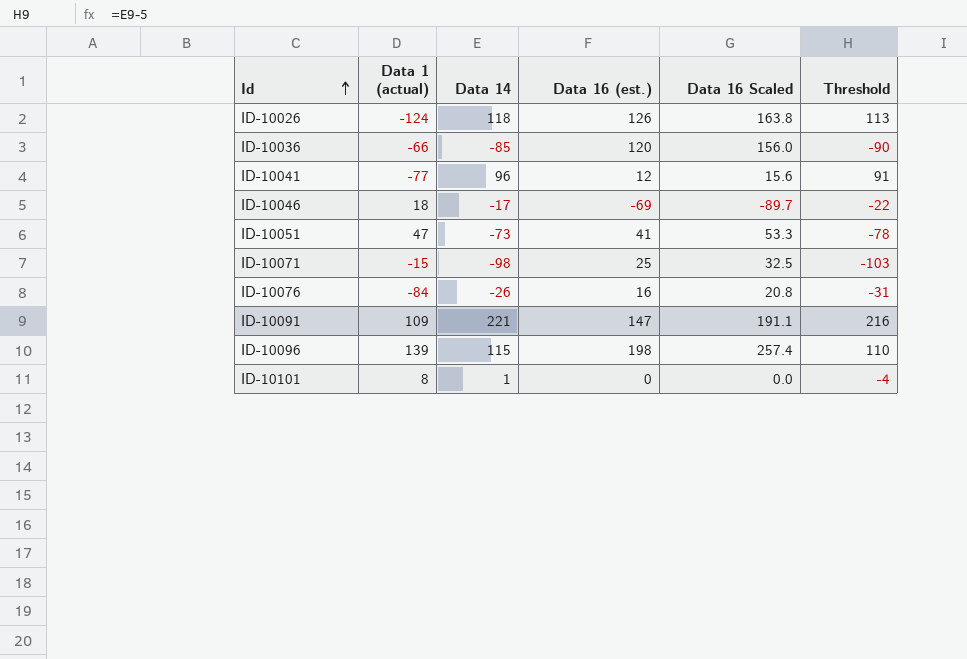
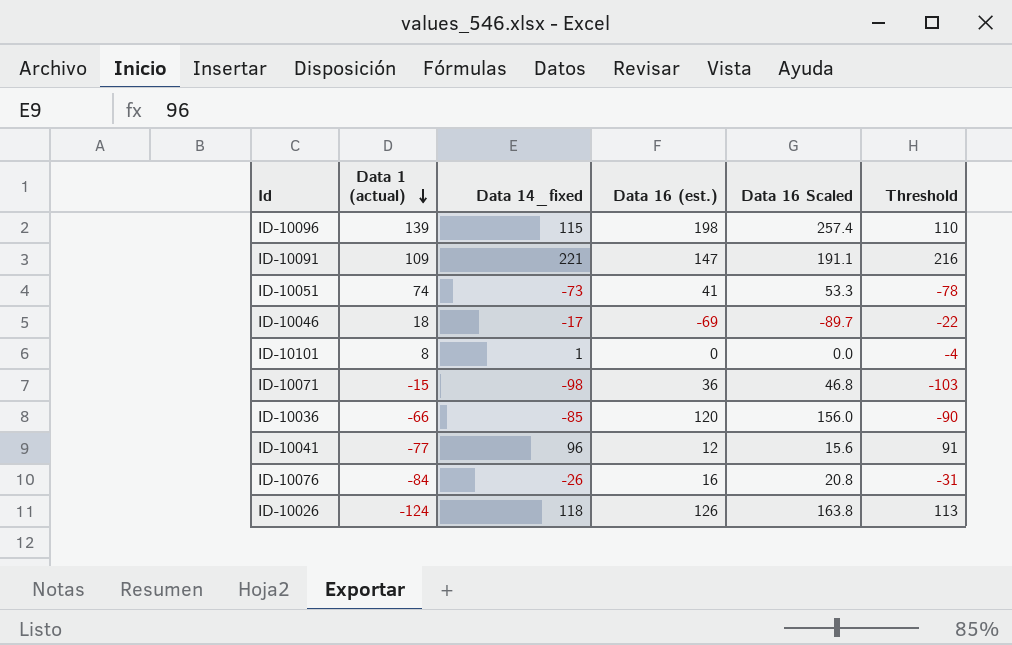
row order: Id ascending -> Data 1 (actual) descending
column name: Data 14 -> Data 14_fixed
ID-10051 | Data 1 (actual): 47 -> 74
ID-10071 | Data 16 (est.): 25 -> 36
ID-10071 | Data 16 Scaled: 32.5 -> 46.8

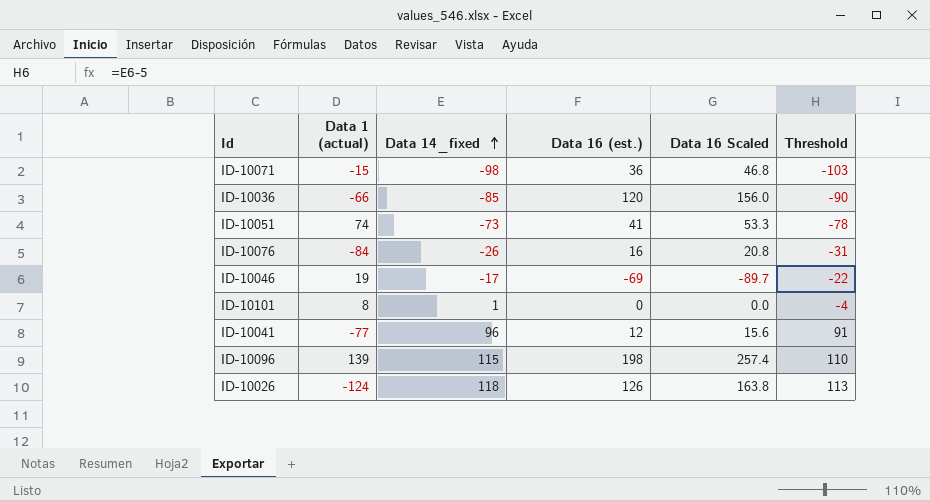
row order: Data 1 (actual) descending -> Data 14_fixed ascending
row ID-10091: 109 | 221 | 147 | 191.1 | 216 -> none
ID-10046 | Data 1 (actual): 18 -> 19

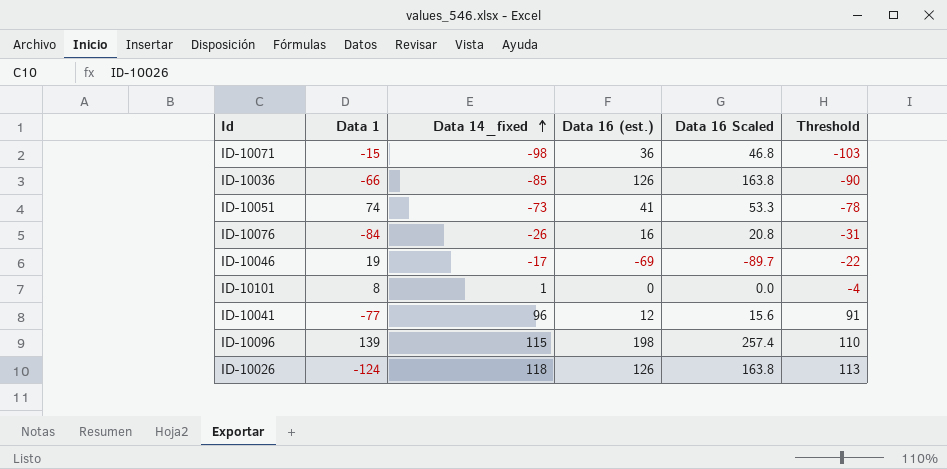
column name: Data 1 (actual) -> Data 1
ID-10036 | Data 16 (est.): 120 -> 126
ID-10036 | Data 16 Scaled: 156.0 -> 163.8

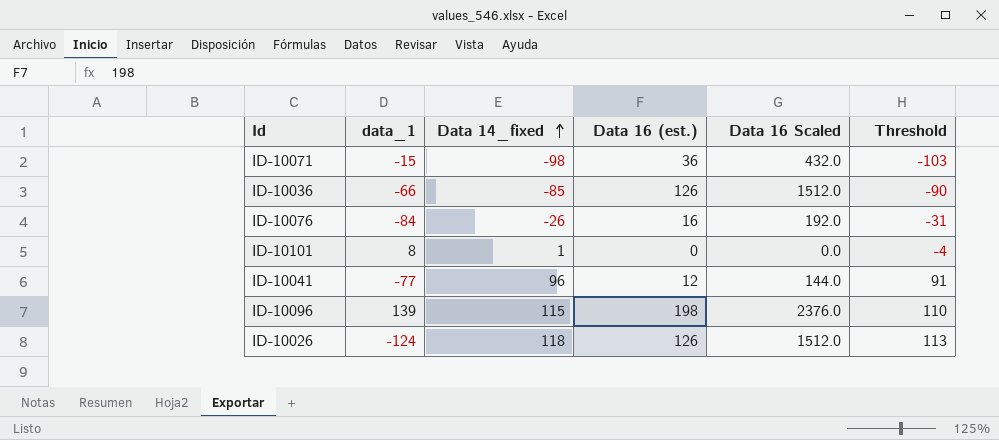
column name: Data 1 -> data_1
column Data 16 Scaled | formula: [Data 16 (est.)] * 1.3 -> [Data 16 (est.)] * 12
row ID-10051: 74 | -73 | 41 | 53.3 | -78 -> none
row ID-10046: 19 | -17 | -69 | -89.7 | -22 -> none

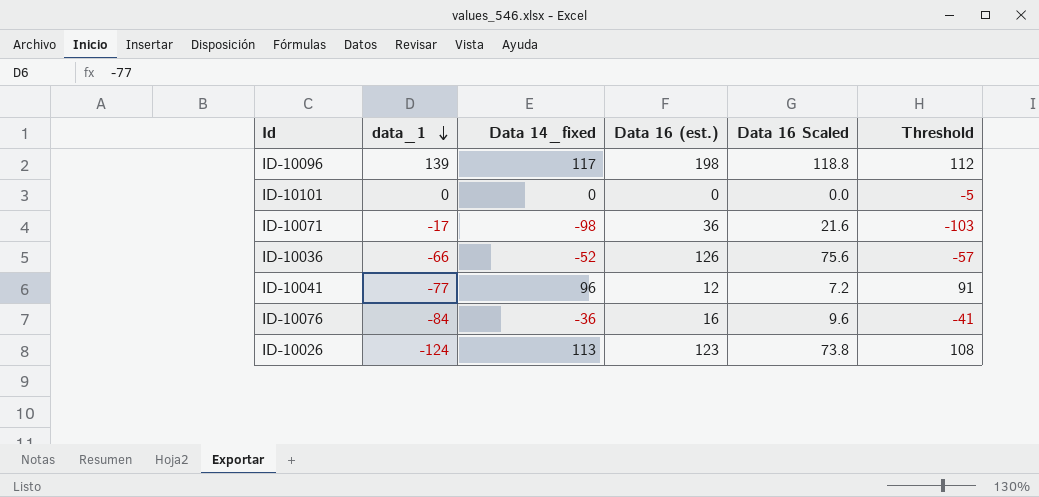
row order: Data 14_fixed ascending -> data_1 descending
column Data 16 Scaled | formula: [Data 16 (est.)] * 12 -> [Data 16 (est.)] * 0.6
ID-10096 | Data 14_fixed: 115 -> 117
ID-10096 | Threshold: 110 -> 112
ID-10101 | data_1: 8 -> 0
ID-10101 | Data 14_fixed: 1 -> 0
ID-10101 | Threshold: -4 -> -5
ID-10071 | data_1: -15 -> -17
ID-10036 | Data 14_fixed: -85 -> -52
ID-10036 | Threshold: -90 -> -57
ID-10076 | Data 14_fixed: -26 -> -36
ID-10076 | Threshold: -31 -> -41
ID-10026 | Data 14_fixed: 118 -> 113
ID-10026 | Data 16 (est.): 126 -> 123
ID-10026 | Threshold: 113 -> 108

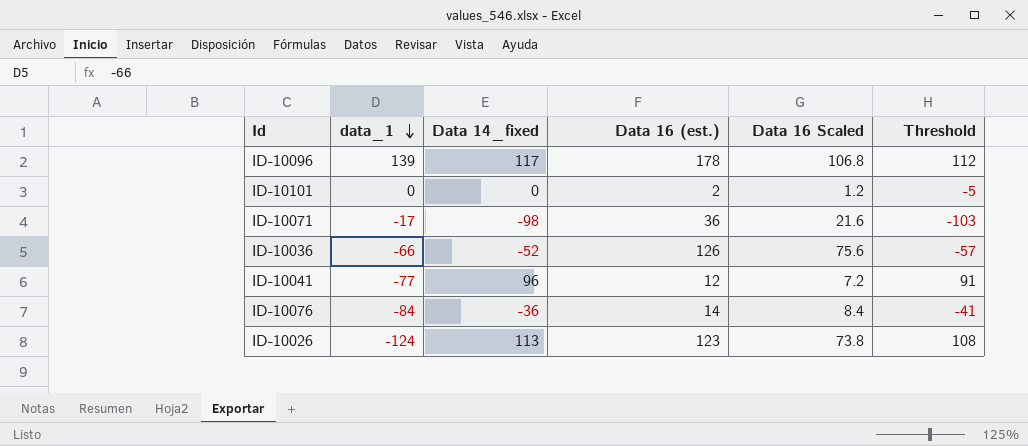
ID-10096 | Data 16 (est.): 198 -> 178
ID-10096 | Data 16 Scaled: 118.8 -> 106.8
ID-10101 | Data 16 (est.): 0 -> 2
ID-10101 | Data 16 Scaled: 0.0 -> 1.2
ID-10076 | Data 16 (est.): 16 -> 14
ID-10076 | Data 16 Scaled: 9.6 -> 8.4

